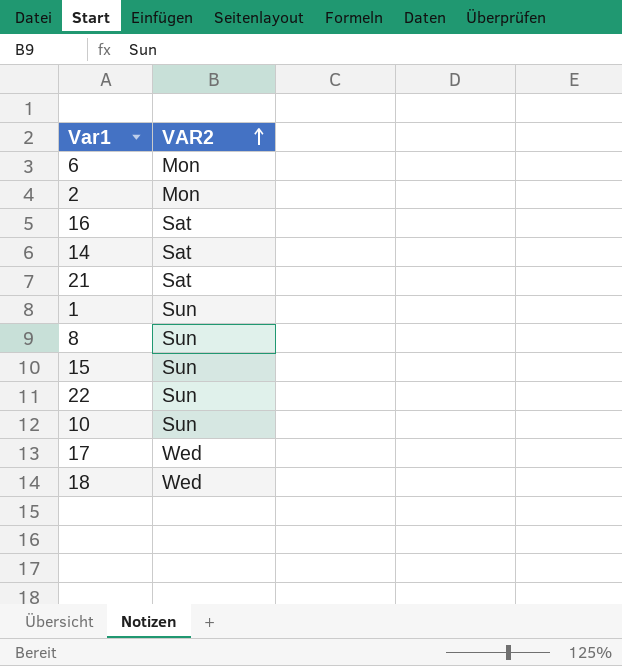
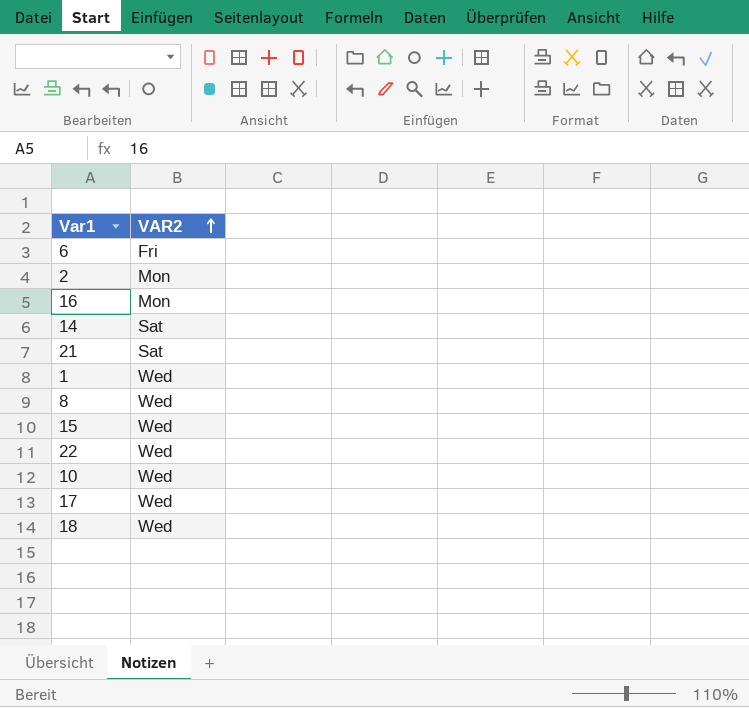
6 | VAR2: Mon -> Fri
16 | VAR2: Sat -> Mon
1 | VAR2: Sun -> Wed
8 | VAR2: Sun -> Wed
15 | VAR2: Sun -> Wed
22 | VAR2: Sun -> Wed
10 | VAR2: Sun -> Wed

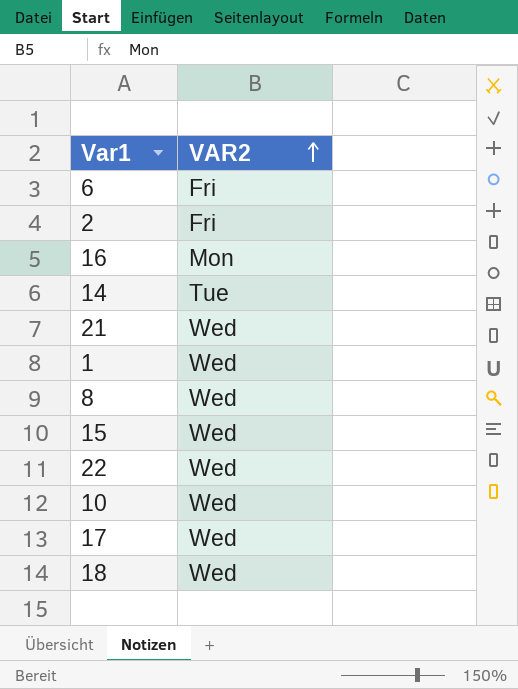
2 | VAR2: Mon -> Fri
14 | VAR2: Sat -> Tue
21 | VAR2: Sat -> Wed

